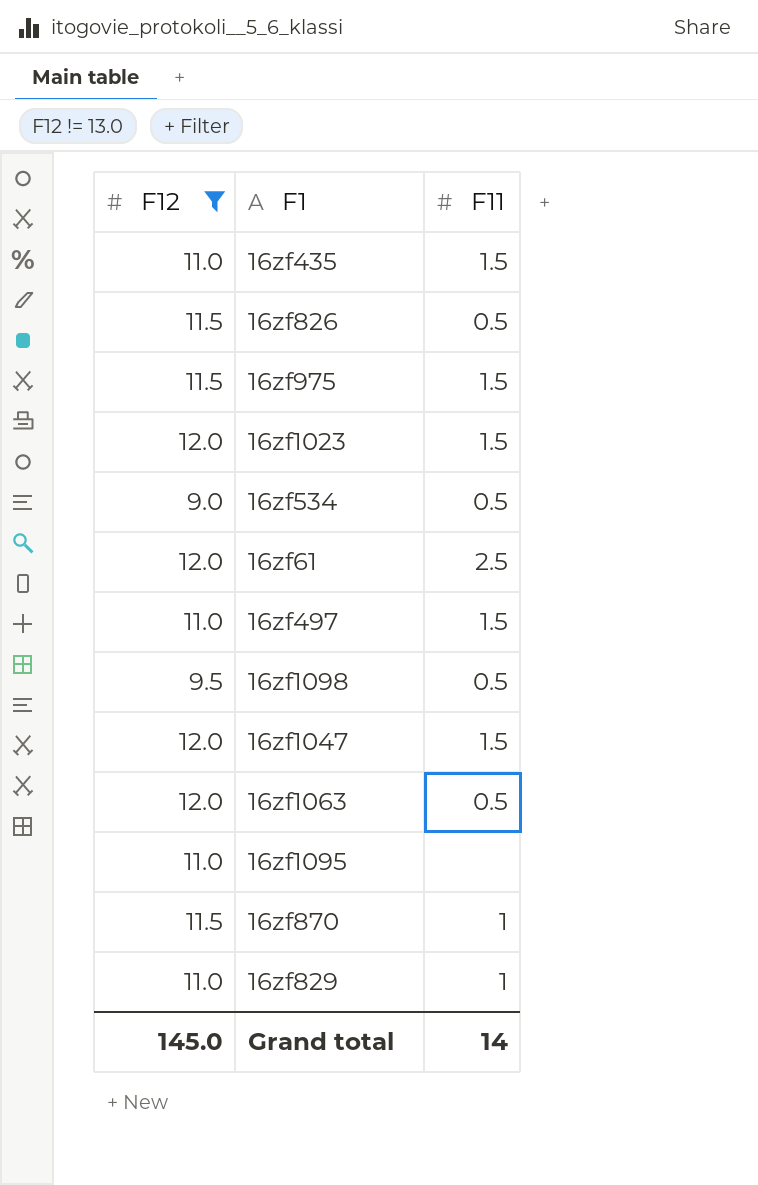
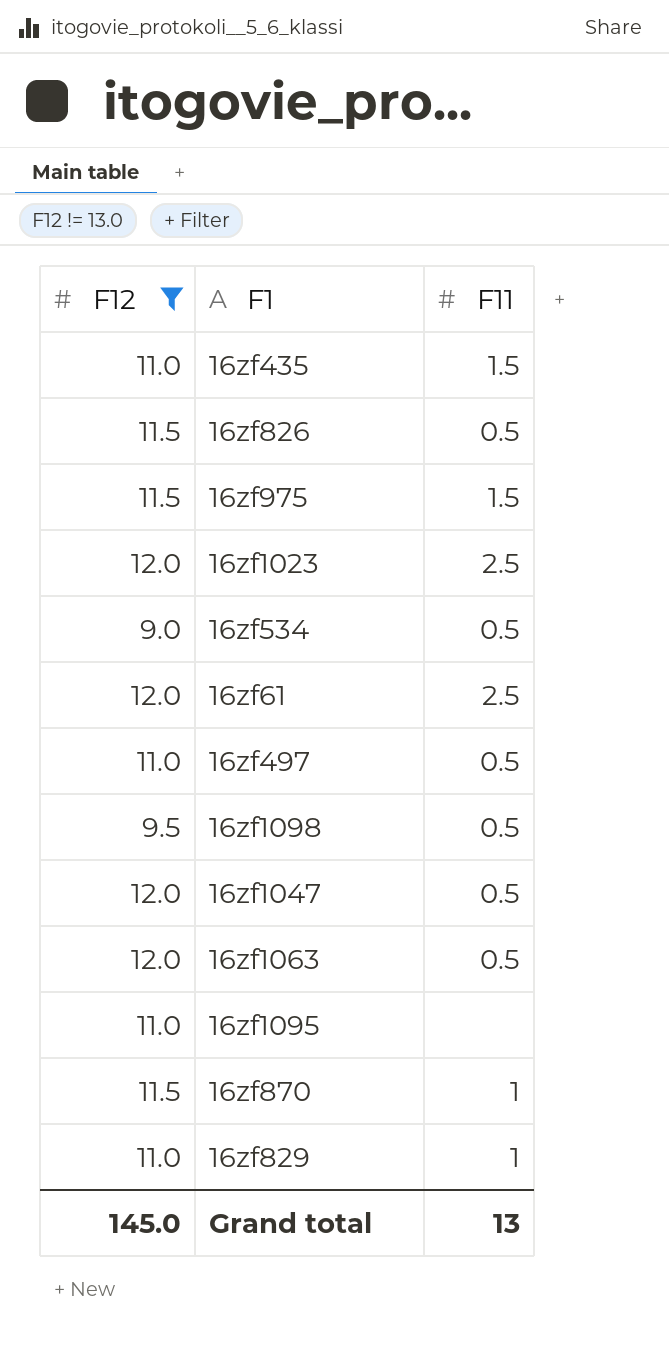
16zf1023 | F11: 1.5 -> 2.5
16zf497 | F11: 1.5 -> 0.5
16zf1047 | F11: 1.5 -> 0.5
Grand total | F11: 14 -> 13

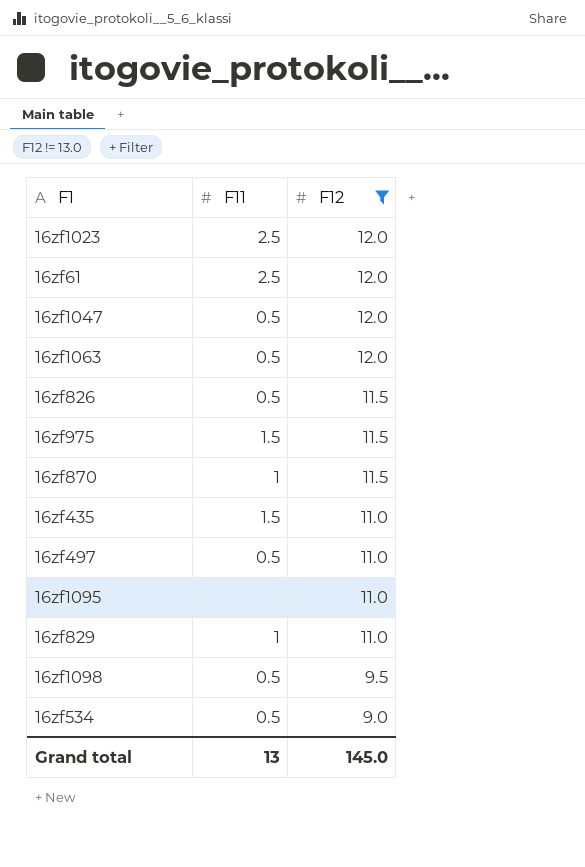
row order: none -> F12 descending
column F12 | position: 1 -> 3

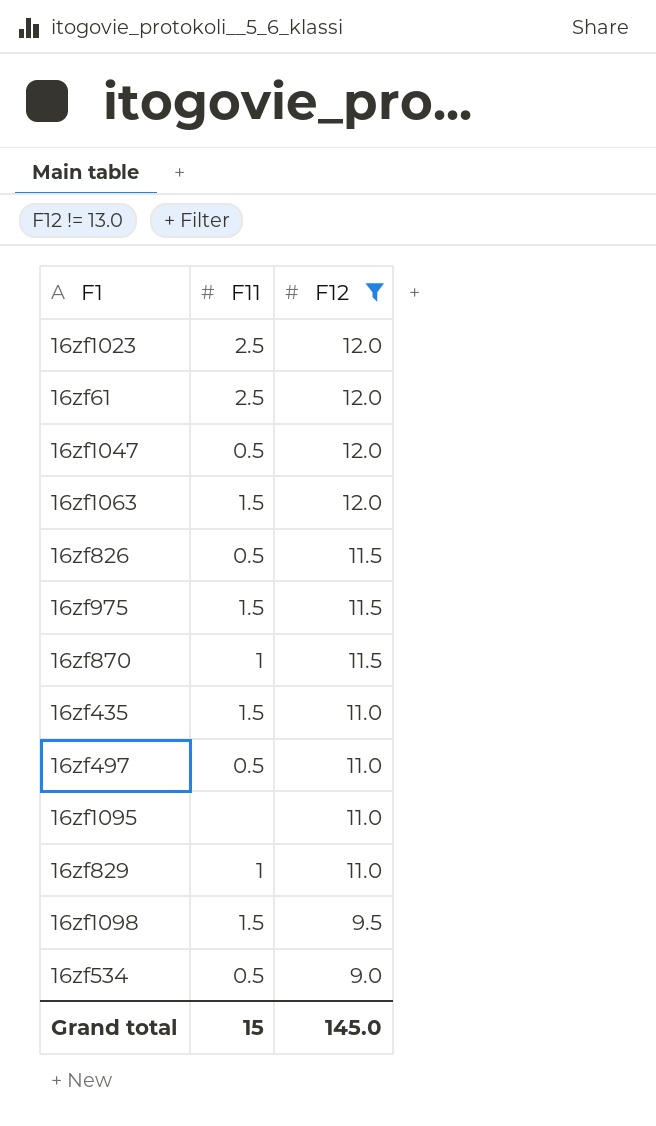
16zf1063 | F11: 0.5 -> 1.5
16zf1098 | F11: 0.5 -> 1.5
Grand total | F11: 13 -> 15

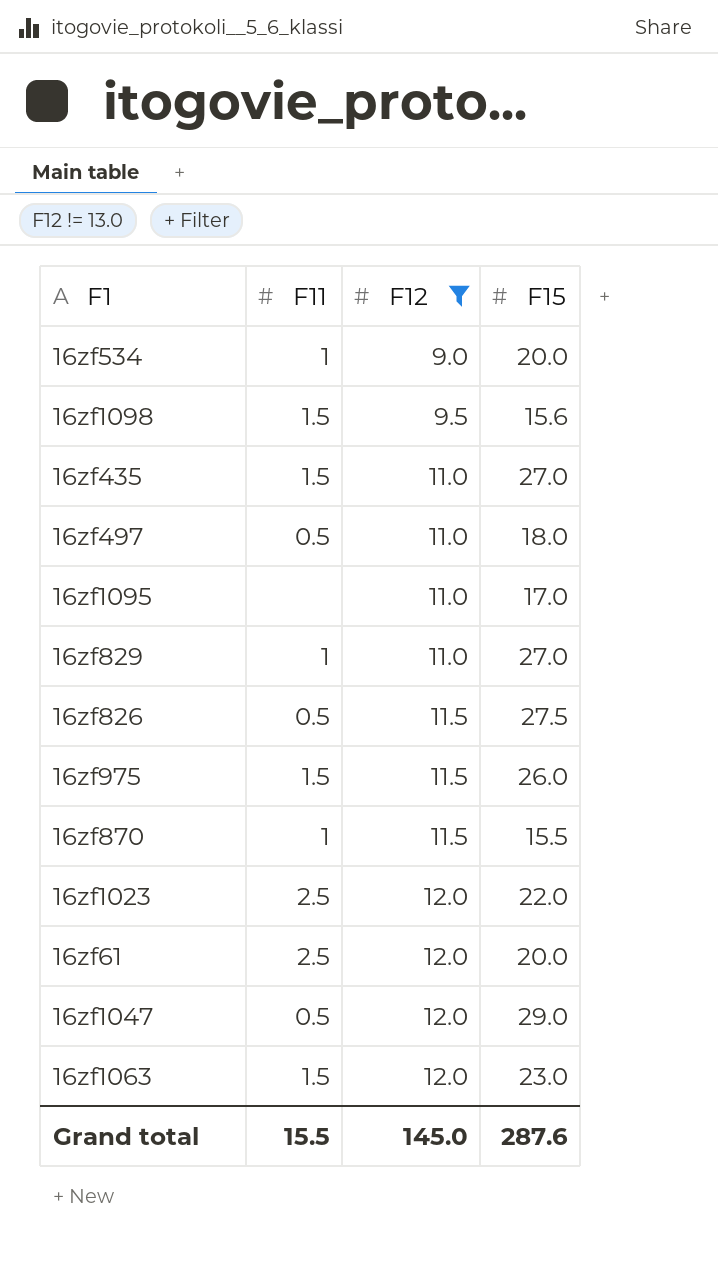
row order: F12 descending -> F12 ascending
column F15 | position: none -> 4
16zf534 | F11: 0.5 -> 1
Grand total | F11: 15 -> 15.5

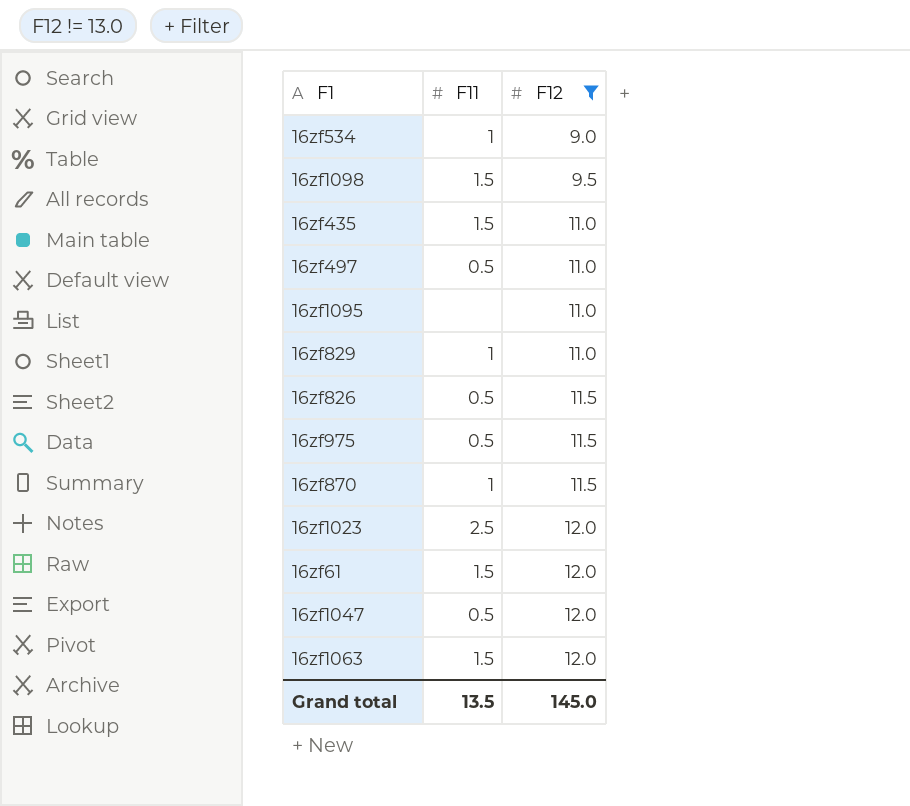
column F15 | position: 4 -> none
16zf975 | F11: 1.5 -> 0.5
16zf61 | F11: 2.5 -> 1.5
Grand total | F11: 15.5 -> 13.5

